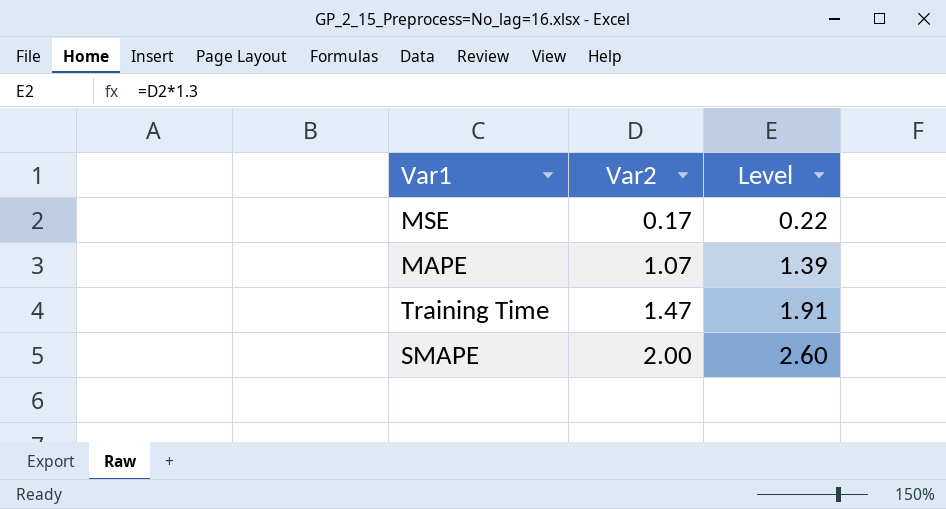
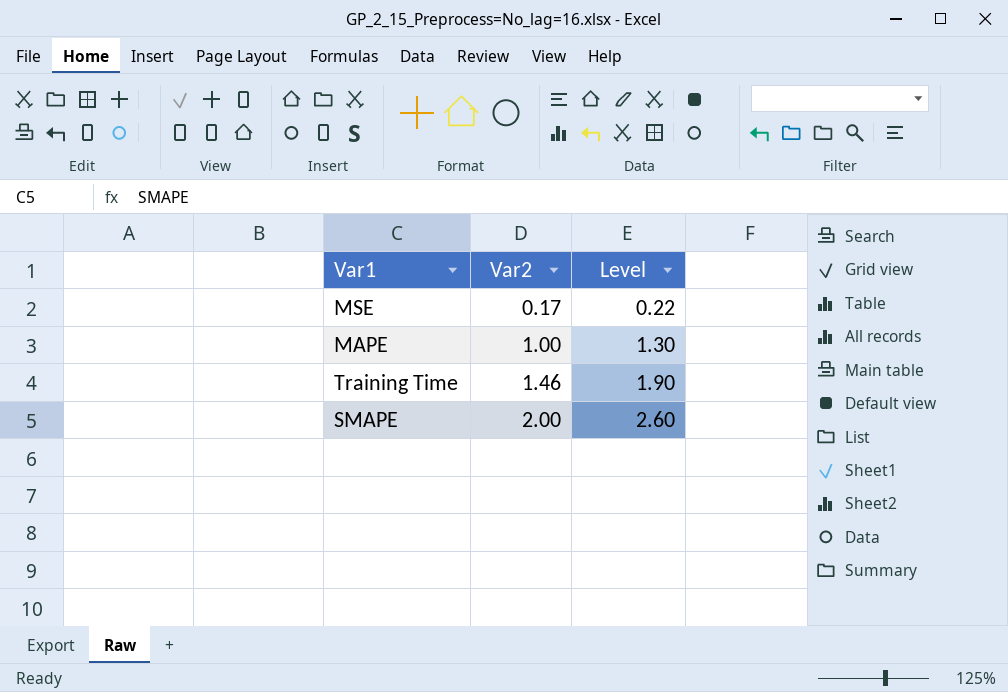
MAPE | Var2: 1.07 -> 1.00
MAPE | Level: 1.39 -> 1.30
Training Time | Var2: 1.47 -> 1.46
Training Time | Level: 1.91 -> 1.90

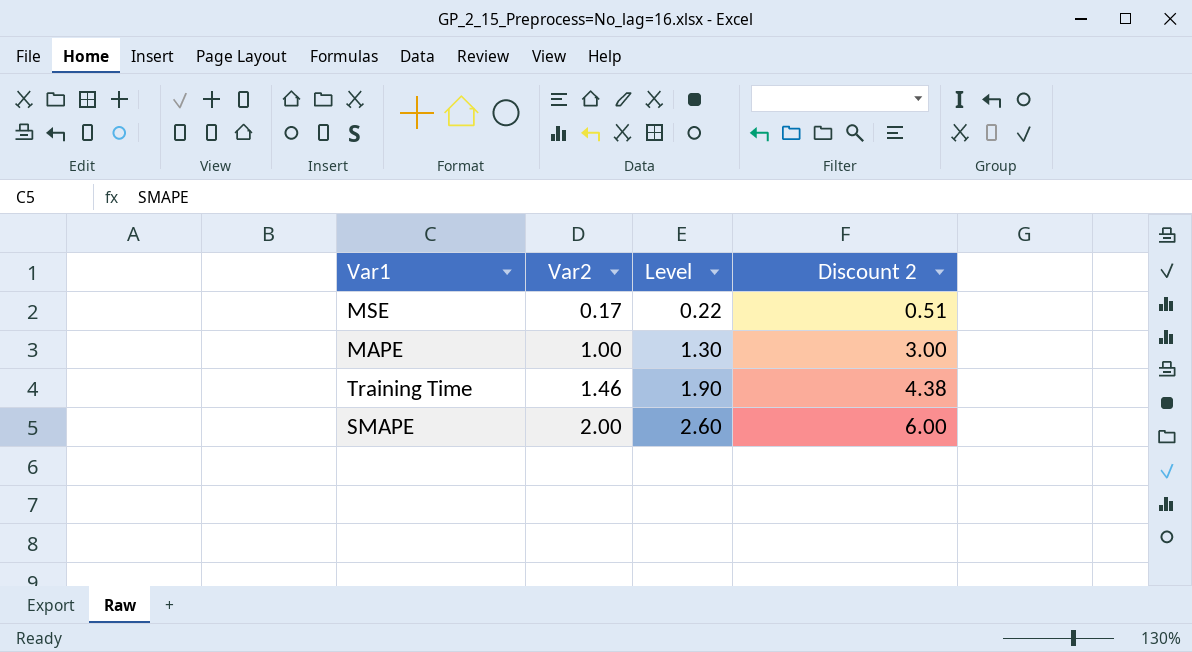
column Discount 2 | formula: none -> [Var2] * 3

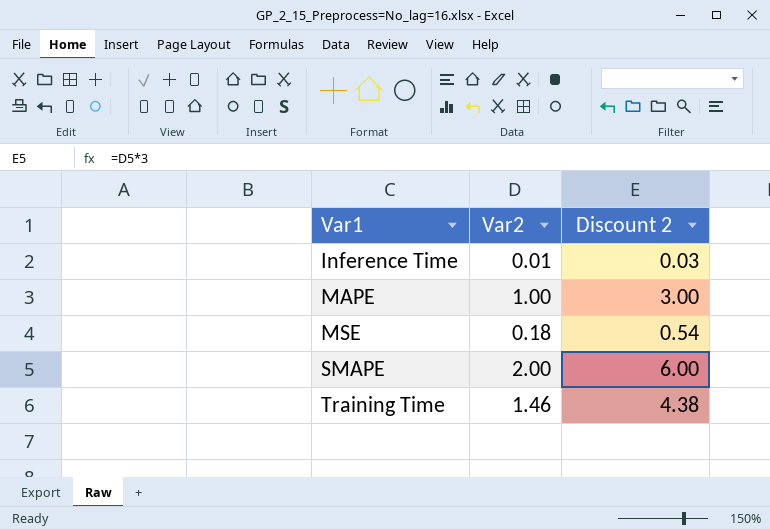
row order: Var2 ascending -> Var1 ascending
column Level | formula: [Var2] * 1.3 -> none
row Inference Time: none -> 0.01 | 0.03
MSE | Var2: 0.17 -> 0.18
MSE | Discount 2: 0.51 -> 0.54

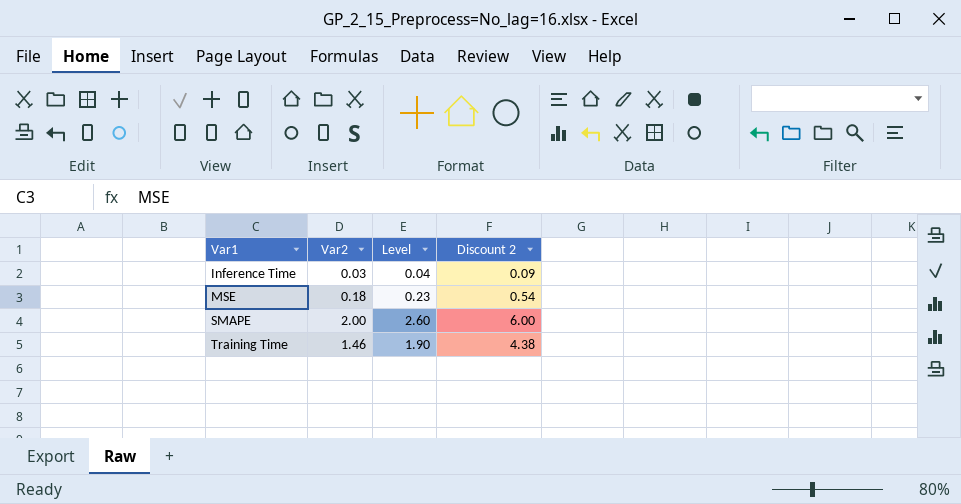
column Level | formula: none -> [Var2] * 1.3
row MAPE: 1.00 | 3.00 -> none
Inference Time | Var2: 0.01 -> 0.03
Inference Time | Discount 2: 0.03 -> 0.09

